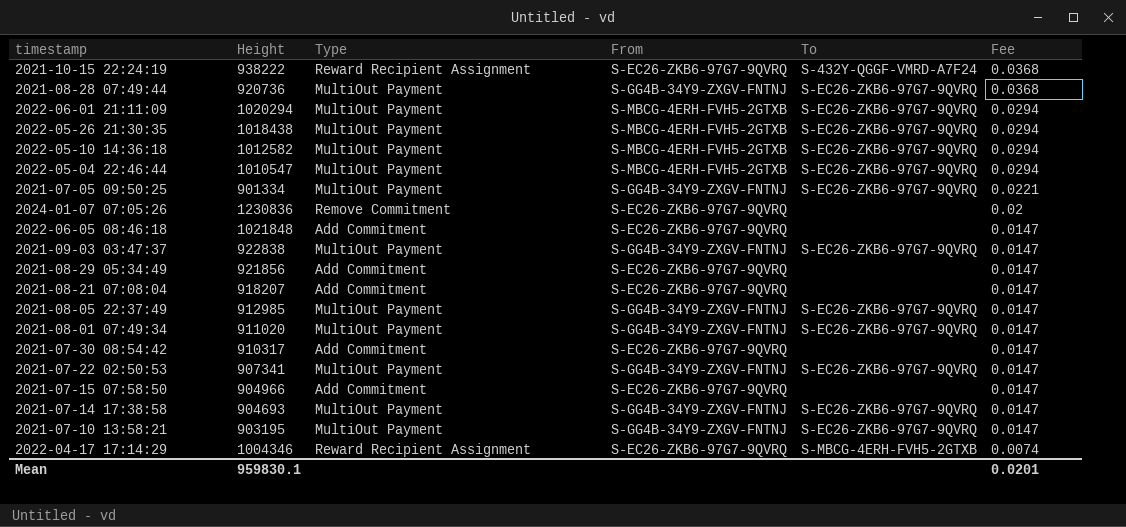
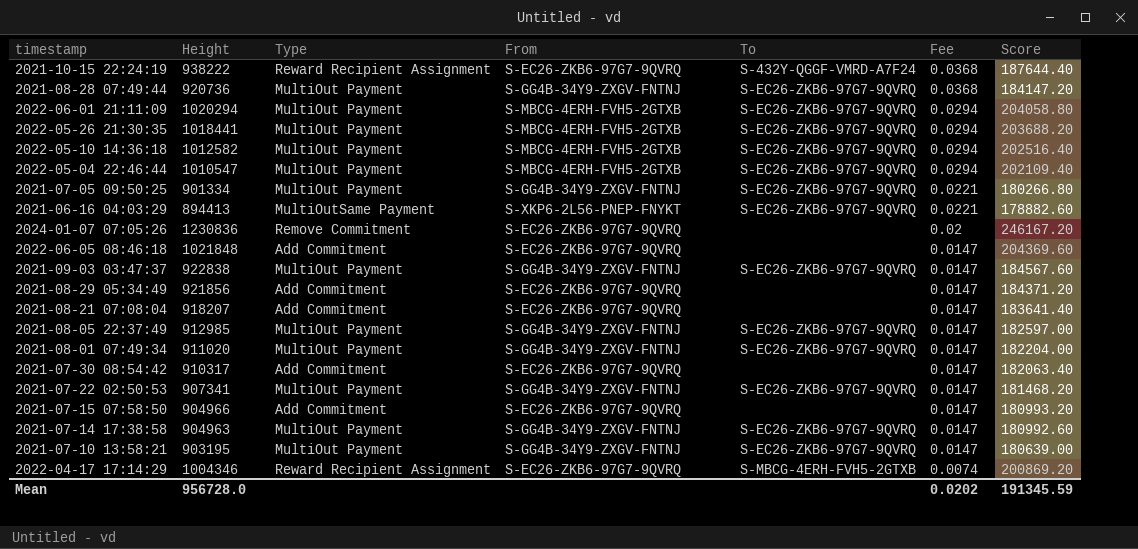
column Score | formula: none -> [Height] * 0.2
2022-05-26 21:30:35 | Height: 1018438 -> 1018441
row 2021-06-16 04:03:29: none -> 894413 | MultiOutSame Payment | S-XKP6-2L56-PNEP-FNYKT | S-EC26-ZKB6-97G7-9QVRQ | 0.0221 | 178882.60
2021-07-14 17:38:58 | Height: 904693 -> 904963
Mean | Height: 959830.1 -> 956728.0
Mean | Fee: 0.0201 -> 0.0202

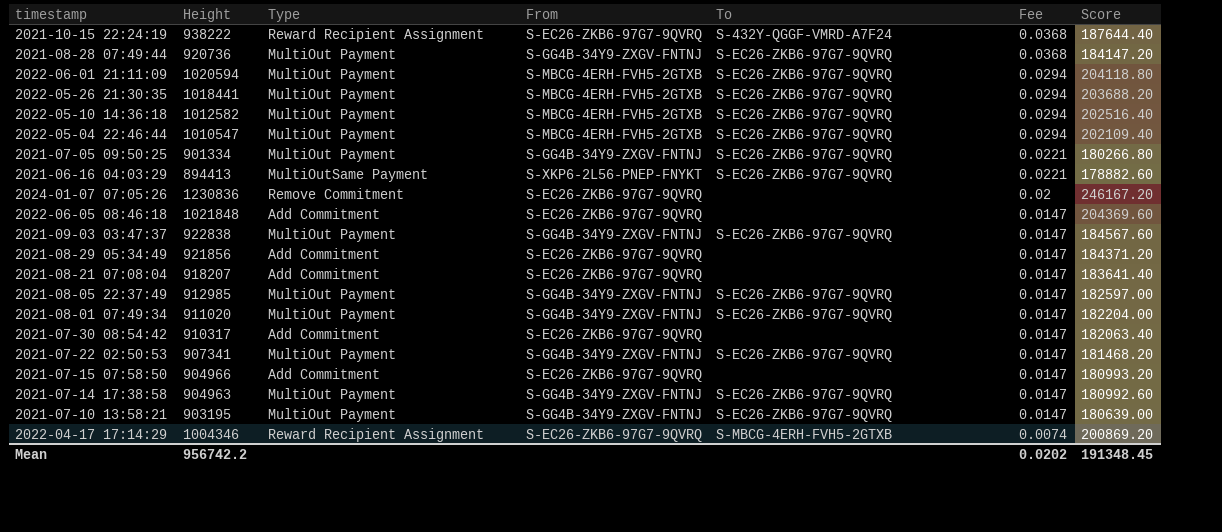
2022-06-01 21:11:09 | Height: 1020294 -> 1020594
2022-06-01 21:11:09 | Score: 204058.80 -> 204118.80
Mean | Height: 956728.0 -> 956742.2
Mean | Score: 191345.59 -> 191348.45

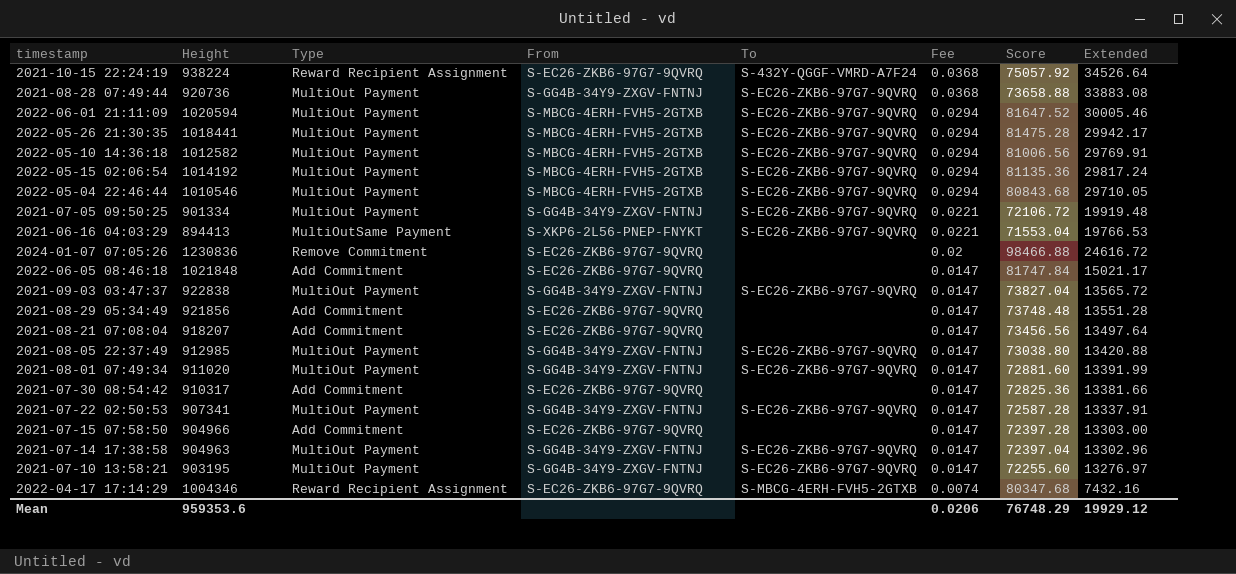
column Score | formula: [Height] * 0.2 -> [Height] * 0.08
column Extended | formula: none -> [Height] * [Fee]
2021-10-15 22:24:19 | Height: 938222 -> 938224
row 2022-05-15 02:06:54: none -> 1014192 | MultiOut Payment | S-MBCG-4ERH-FVH5-2GTXB | S-EC26-ZKB6-97G7-9QVRQ | 0.0294 | 81135.36 | 29817.24
2022-05-04 22:46:44 | Height: 1010547 -> 1010546
Mean | Height: 956742.2 -> 959353.6
Mean | Fee: 0.0202 -> 0.0206
Mean | Score: 191348.45 -> 76748.29

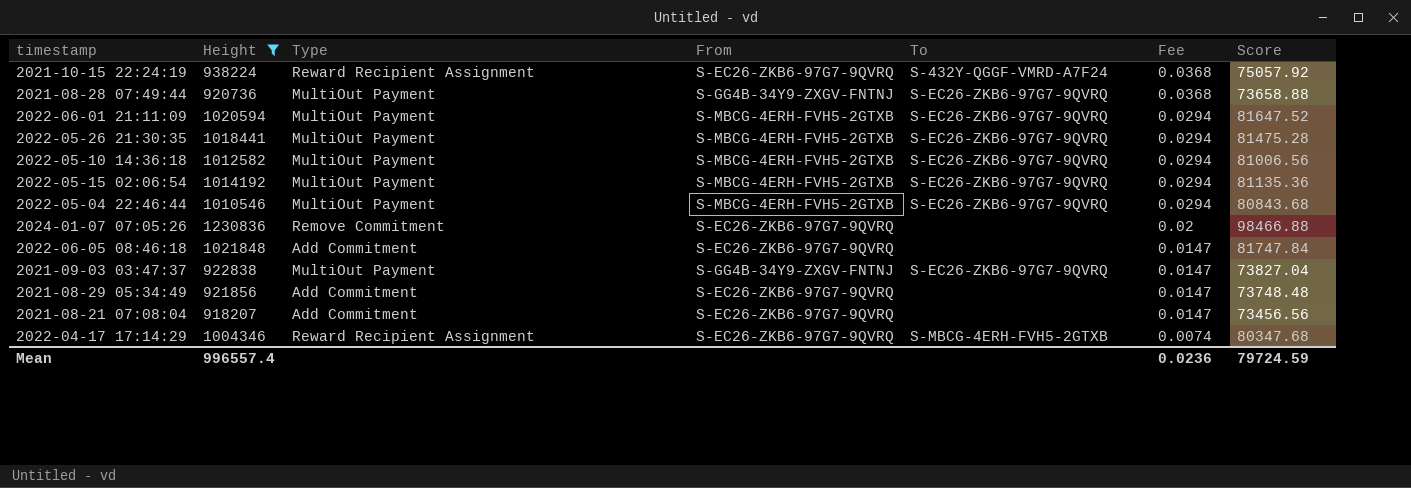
filter: none -> Height >= 918207
column Extended | formula: [Height] * [Fee] -> none
Mean | Height: 959353.6 -> 996557.4
Mean | Fee: 0.0206 -> 0.0236
Mean | Score: 76748.29 -> 79724.59

